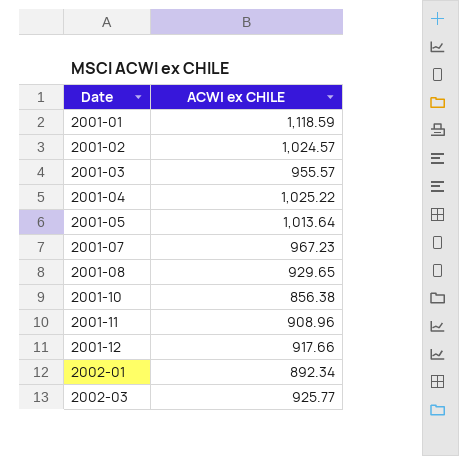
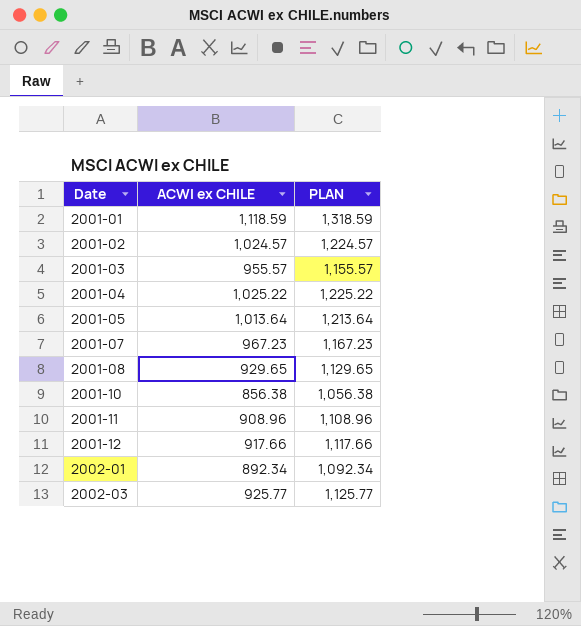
column PLAN | formula: none -> [ACWI ex CHILE] + 200

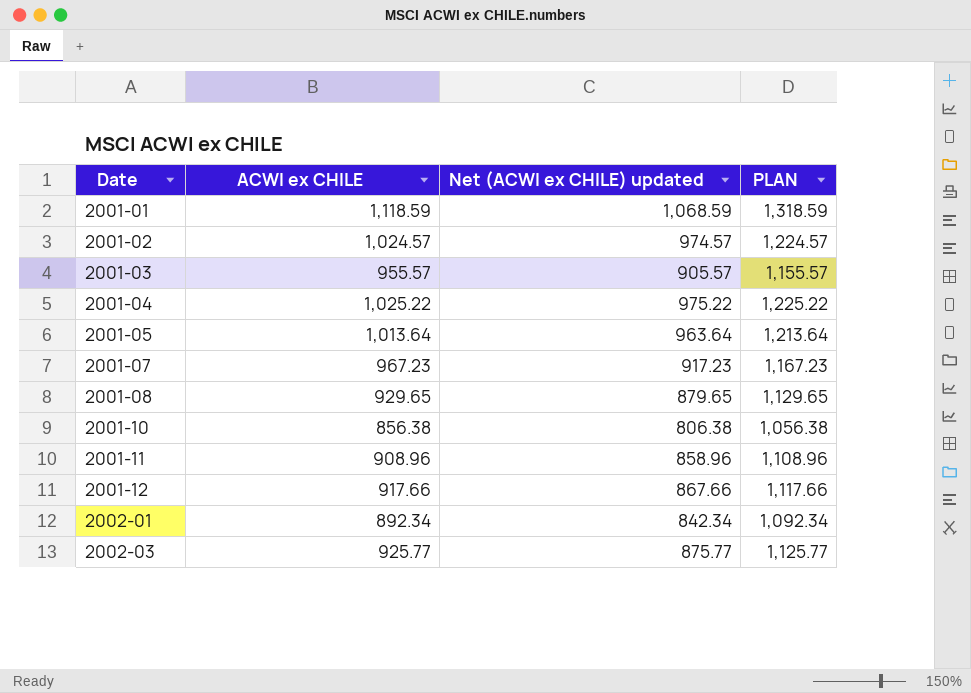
column Net (ACWI ex CHILE) updated | formula: none -> [ACWI ex CHILE] - 50

